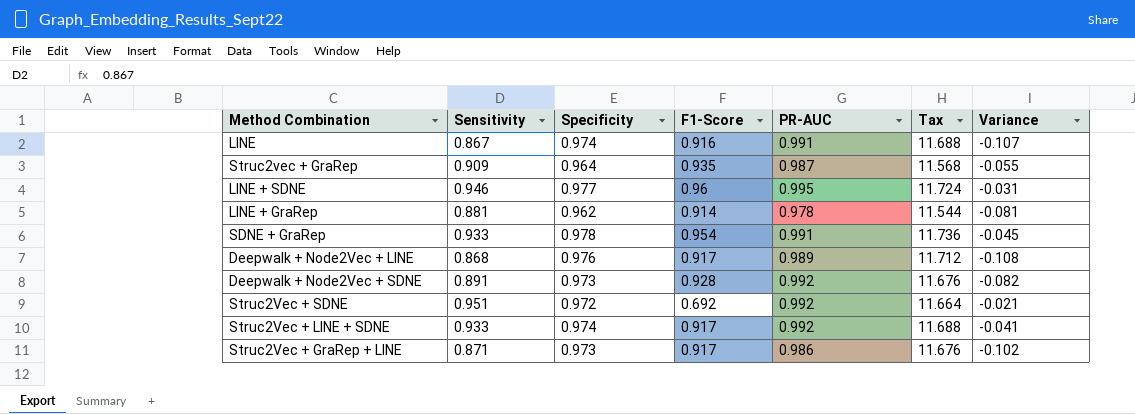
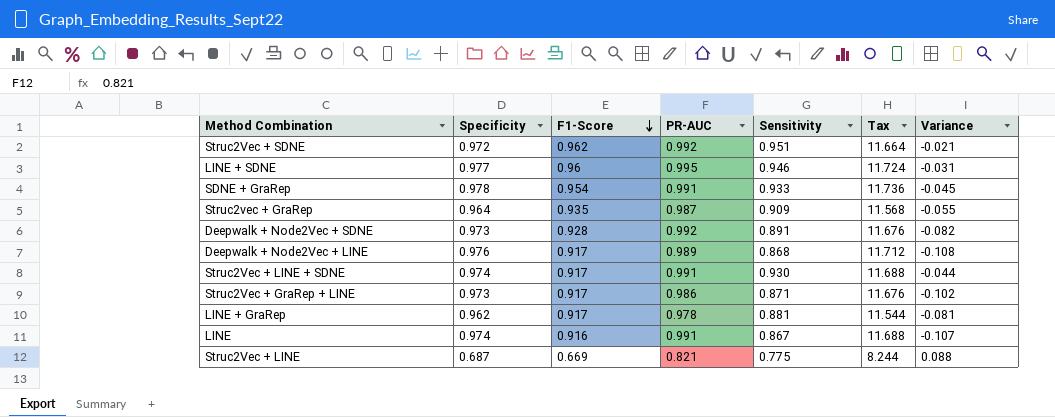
row order: none -> F1-Score descending
column Sensitivity | position: 2 -> 5
Struc2Vec + SDNE | F1-Score: 0.692 -> 0.962
Struc2Vec + LINE + SDNE | PR-AUC: 0.992 -> 0.991
Struc2Vec + LINE + SDNE | Sensitivity: 0.933 -> 0.930
Struc2Vec + LINE + SDNE | Variance: -0.041 -> -0.044
LINE + GraRep | F1-Score: 0.914 -> 0.917
row Struc2Vec + LINE: none -> 0.687 | 0.669 | 0.821 | 0.775 | 8.244 | 0.088

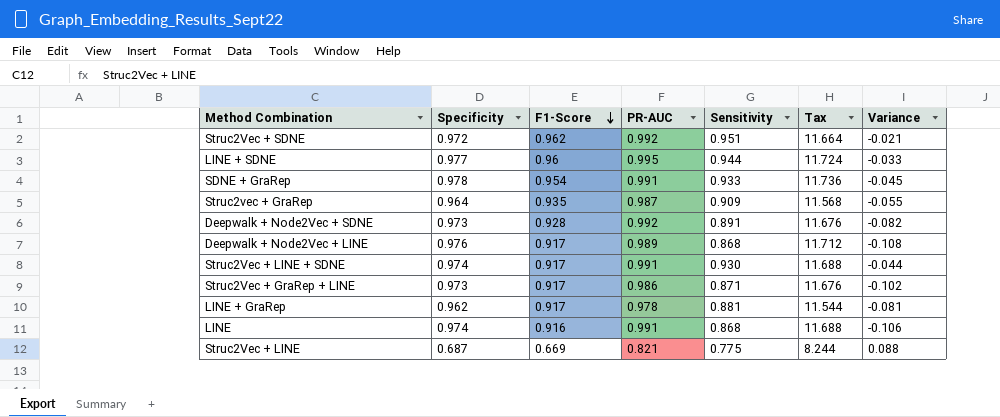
LINE + SDNE | Sensitivity: 0.946 -> 0.944
LINE + SDNE | Variance: -0.031 -> -0.033
LINE | Sensitivity: 0.867 -> 0.868
LINE | Variance: -0.107 -> -0.106

